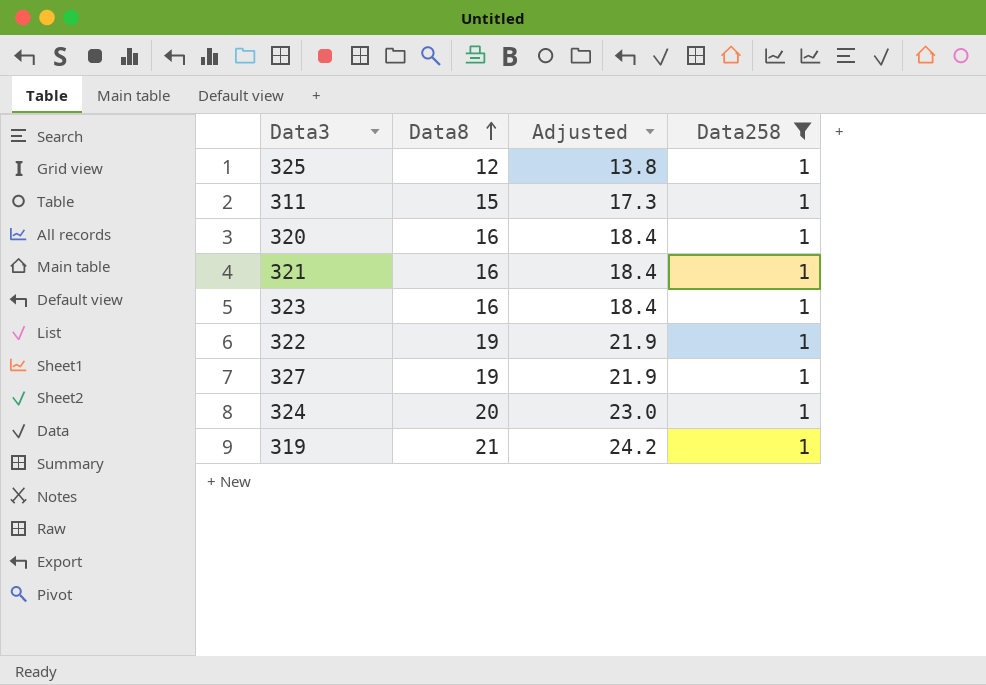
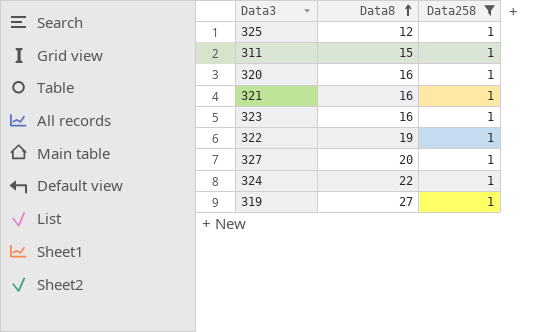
column Adjusted | formula: [Data8] * 1.15 -> none
327 | Data8: 19 -> 20
324 | Data8: 20 -> 22
319 | Data8: 21 -> 27

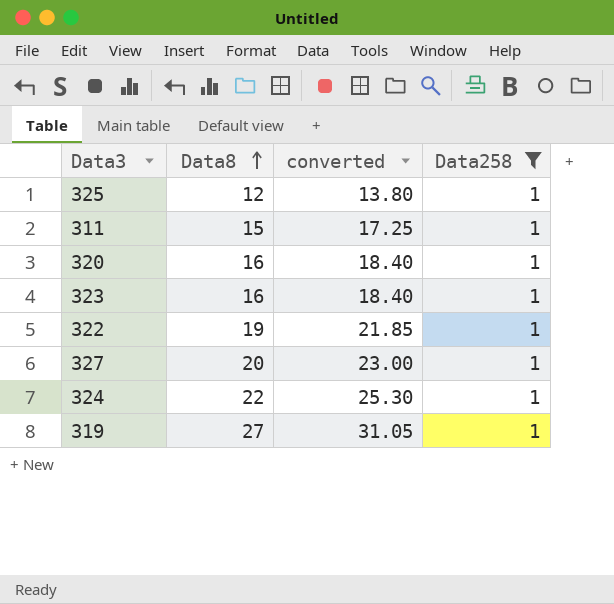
column converted | formula: none -> [Data8] * 1.15
row 321: 16 | 1 -> none

